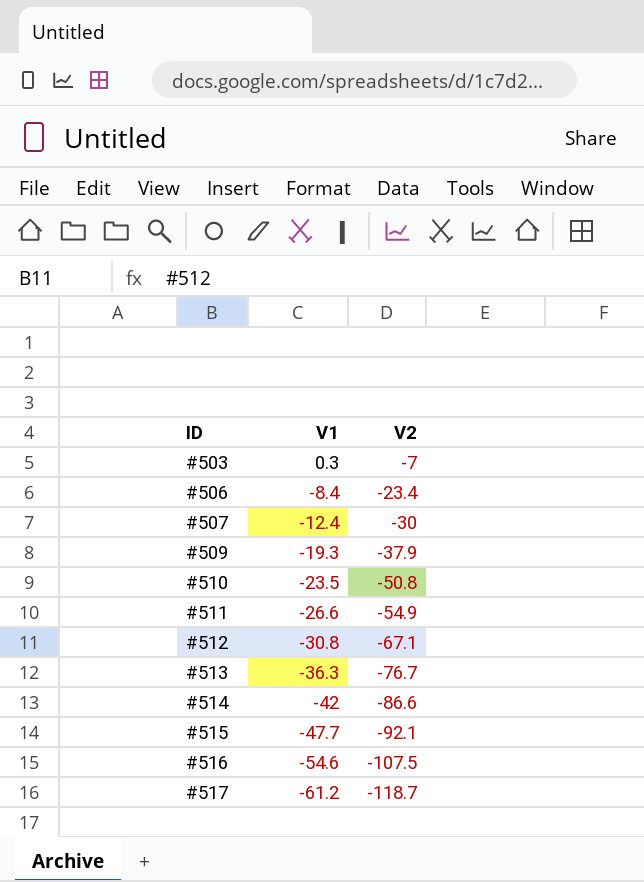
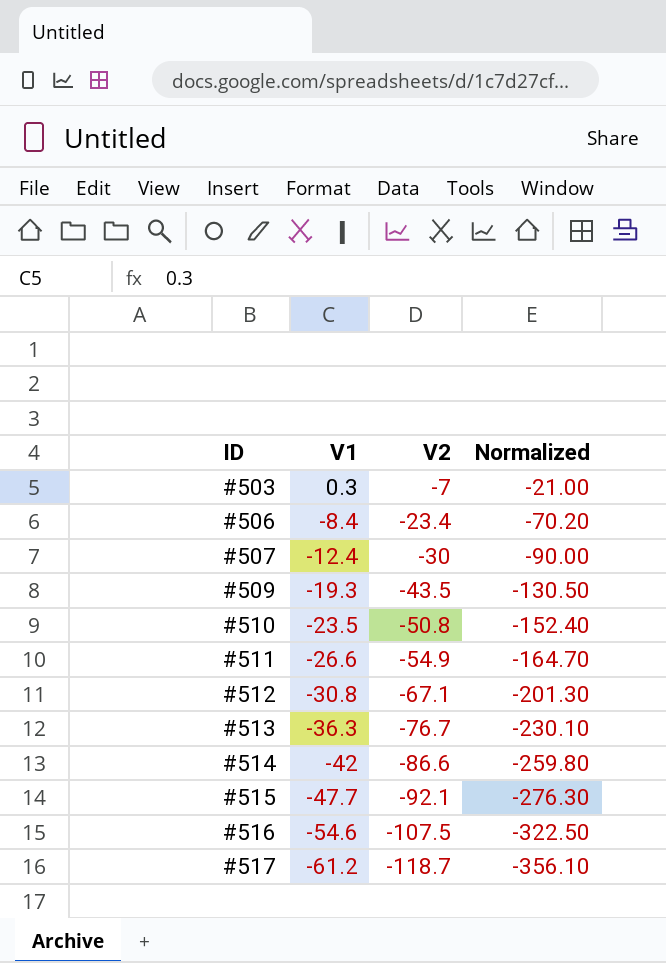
column Normalized | formula: none -> [V2] * 3
#509 | V2: -37.9 -> -43.5

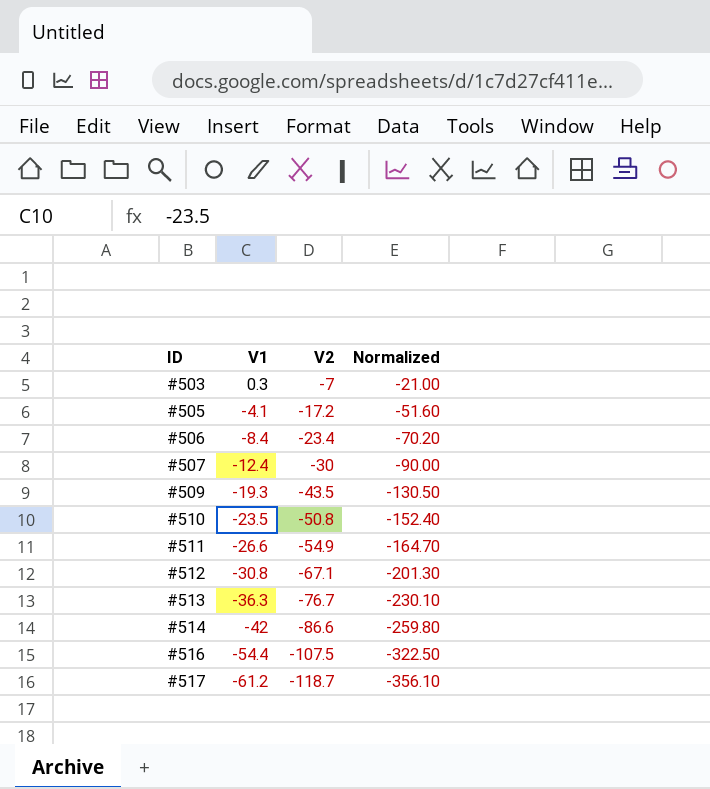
row #515: -47.7 | -92.1 | -276.30 -> none
row #505: none -> -4.1 | -17.2 | -51.60
#516 | V1: -54.6 -> -54.4

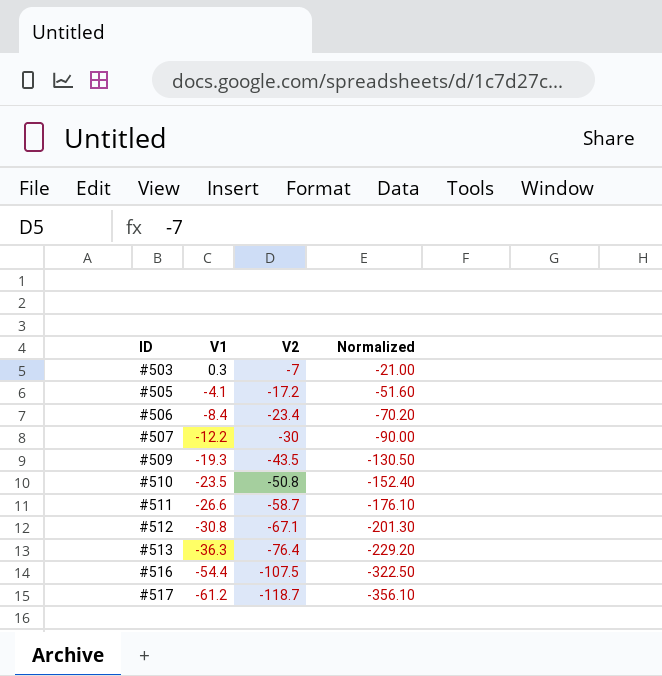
row #514: -42 | -86.6 | -259.80 -> none
#507 | V1: -12.4 -> -12.2
#511 | V2: -54.9 -> -58.7
#511 | Normalized: -164.70 -> -176.10
#513 | V2: -76.7 -> -76.4
#513 | Normalized: -230.10 -> -229.20

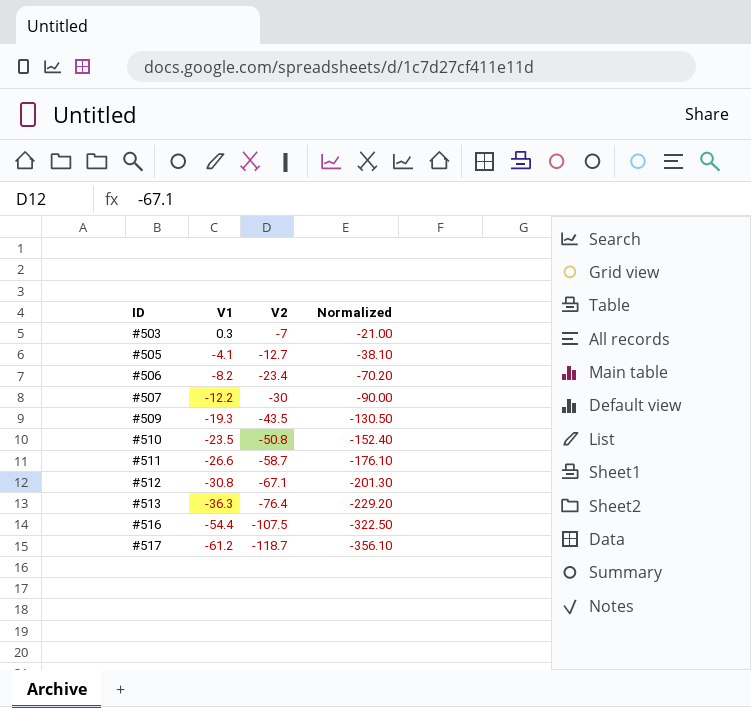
#505 | V2: -17.2 -> -12.7
#505 | Normalized: -51.60 -> -38.10
#506 | V1: -8.4 -> -8.2

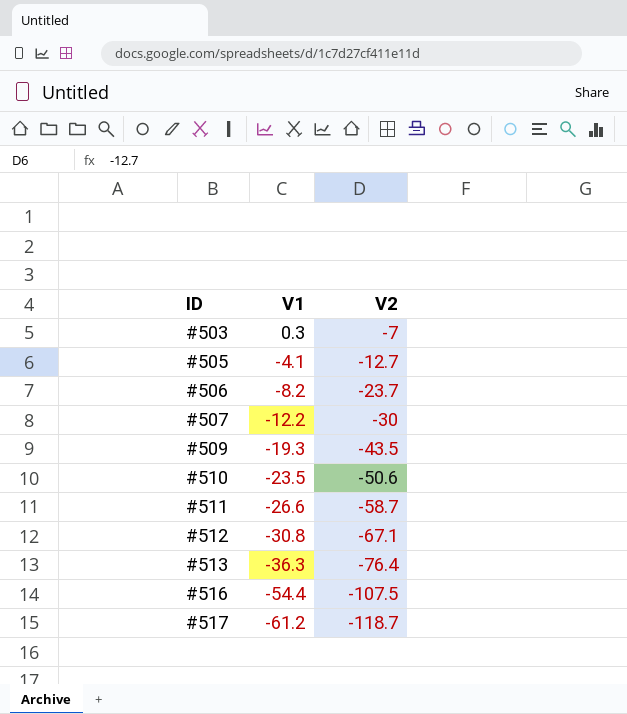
column Normalized | formula: [V2] * 3 -> none
#506 | V2: -23.4 -> -23.7
#510 | V2: -50.8 -> -50.6

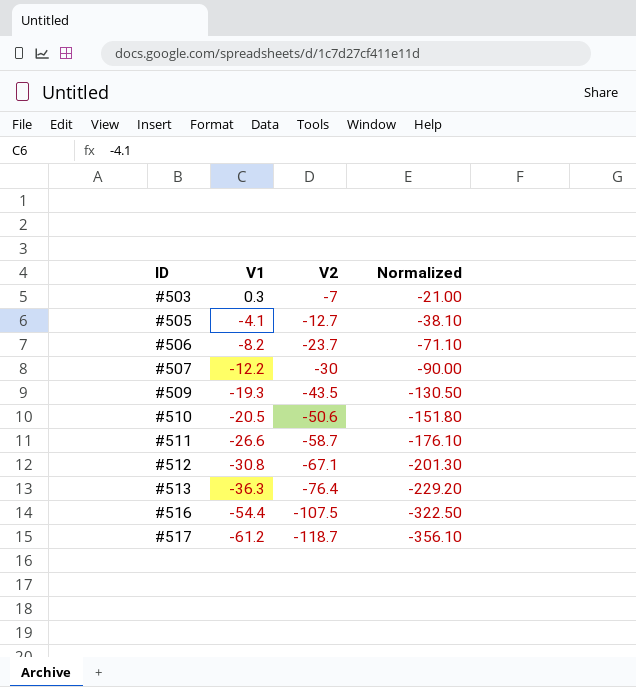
column Normalized | formula: none -> [V2] * 3
#510 | V1: -23.5 -> -20.5

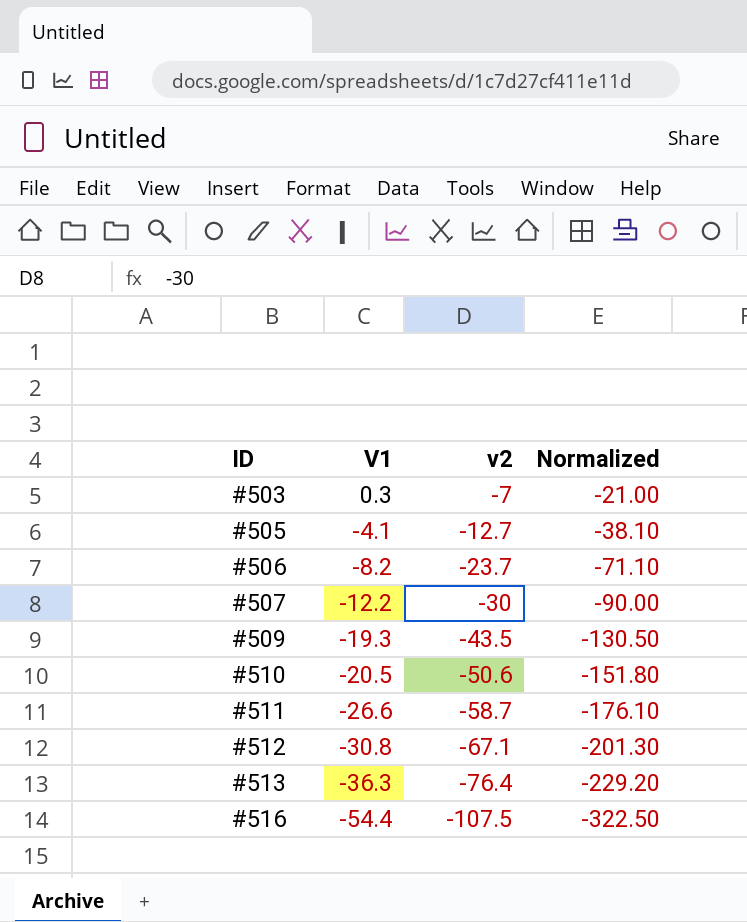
column name: V2 -> v2
row #517: -61.2 | -118.7 | -356.10 -> none

